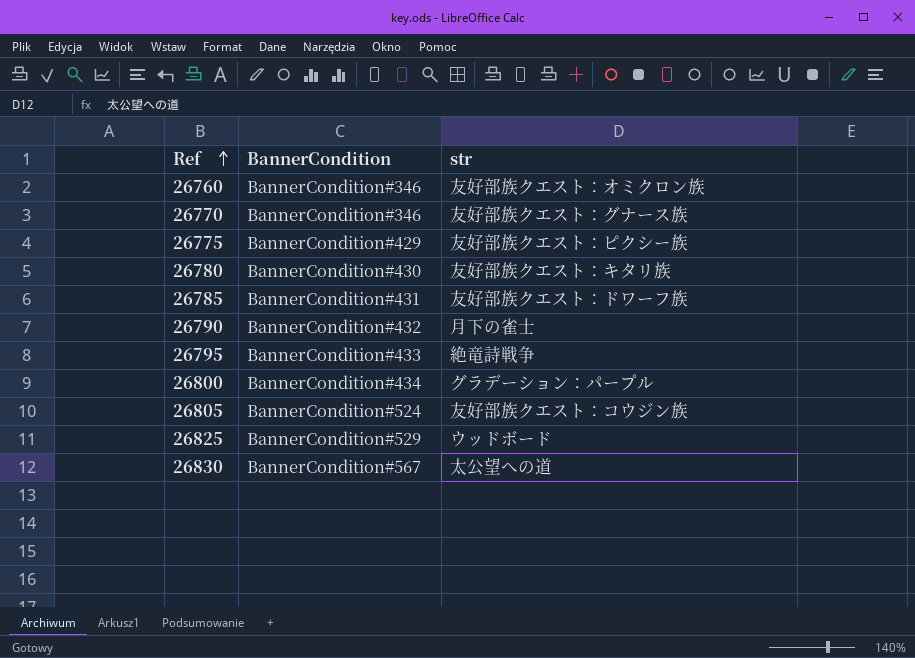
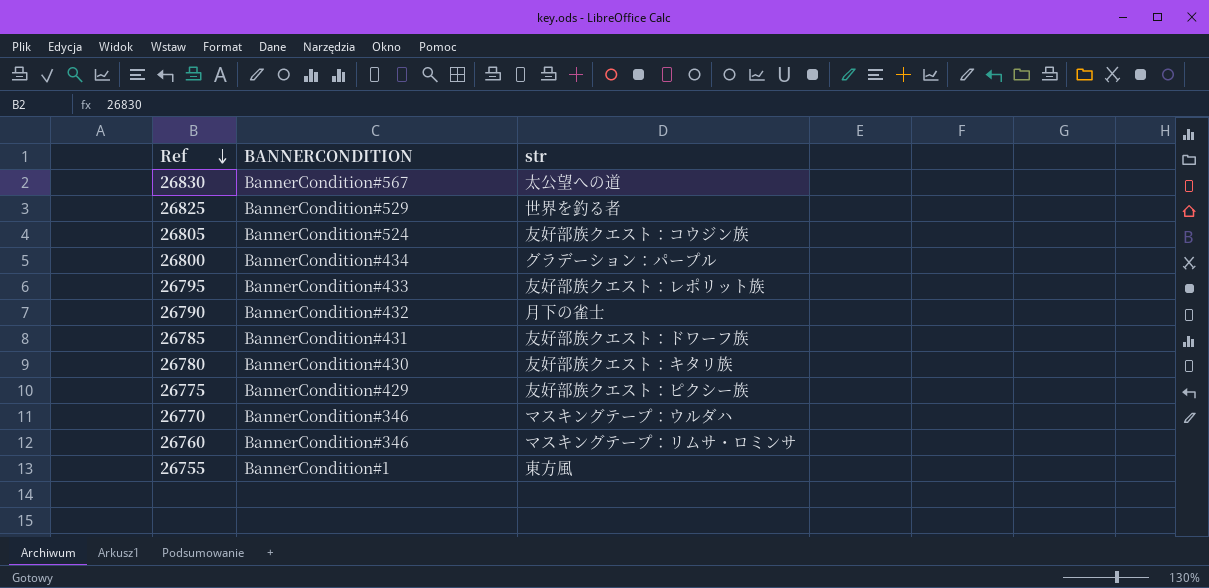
row order: Ref ascending -> Ref descending
column name: BannerCondition -> BANNERCONDITION
26825 | str: ウッドボード -> 世界を釣る者
26795 | str: 絶竜詩戦争 -> 友好部族クエスト：レポリット族
26770 | str: 友好部族クエスト：グナース族 -> マスキングテープ：ウルダハ
26760 | str: 友好部族クエスト：オミクロン族 -> マスキングテープ：リムサ・ロミンサ
row 26755: none -> BannerCondition#1 | 東方風

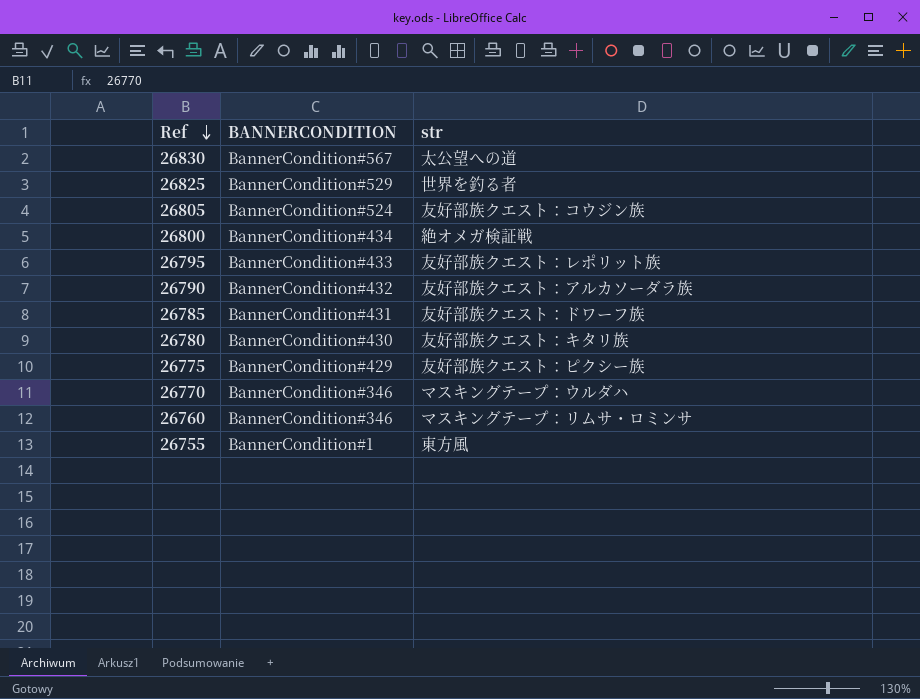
26800 | str: グラデーション：パープル -> 絶オメガ検証戦
26790 | str: 月下の雀士 -> 友好部族クエスト：アルカソーダラ族

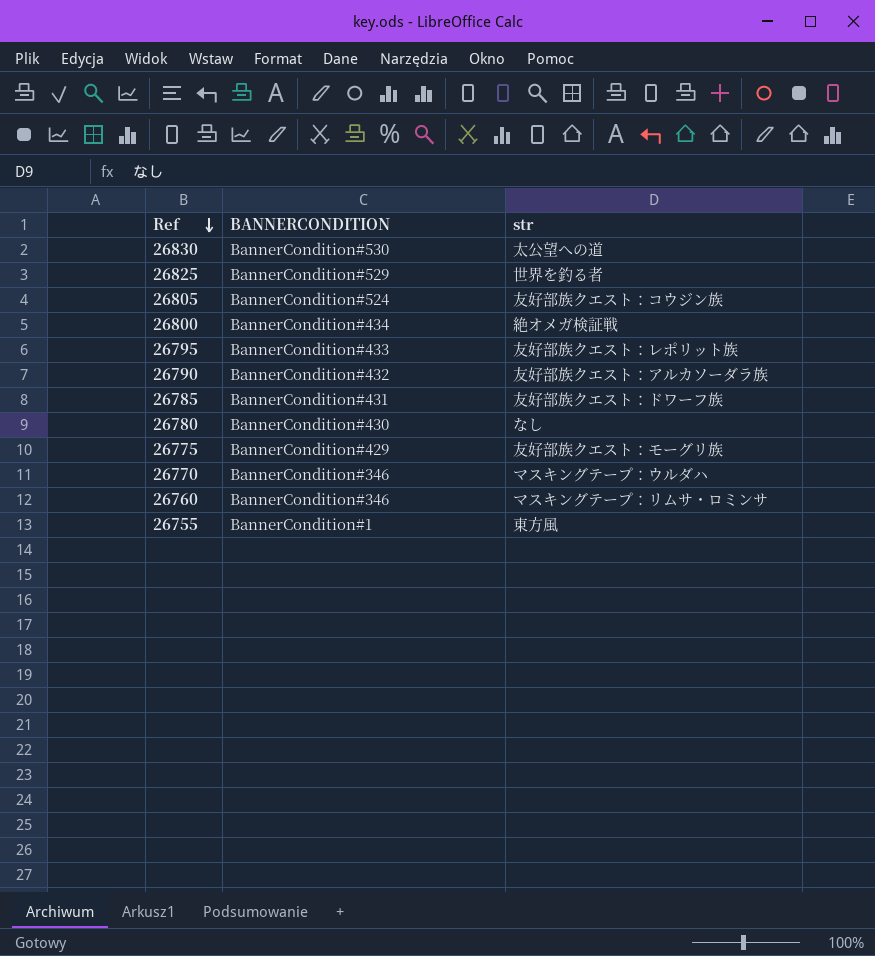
26830 | BANNERCONDITION: BannerCondition#567 -> BannerCondition#530
26780 | str: 友好部族クエスト：キタリ族 -> なし
26775 | str: 友好部族クエスト：ピクシー族 -> 友好部族クエスト：モーグリ族

